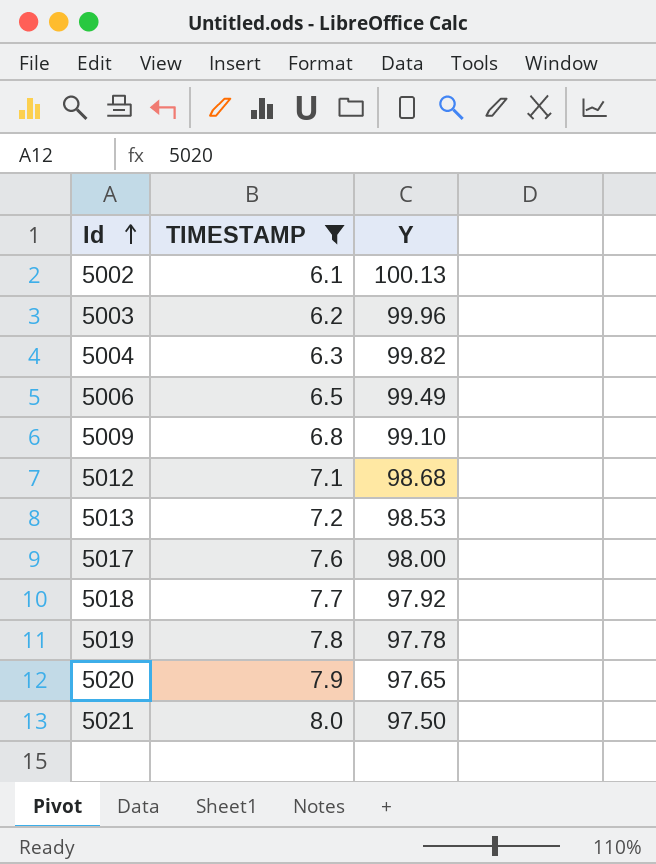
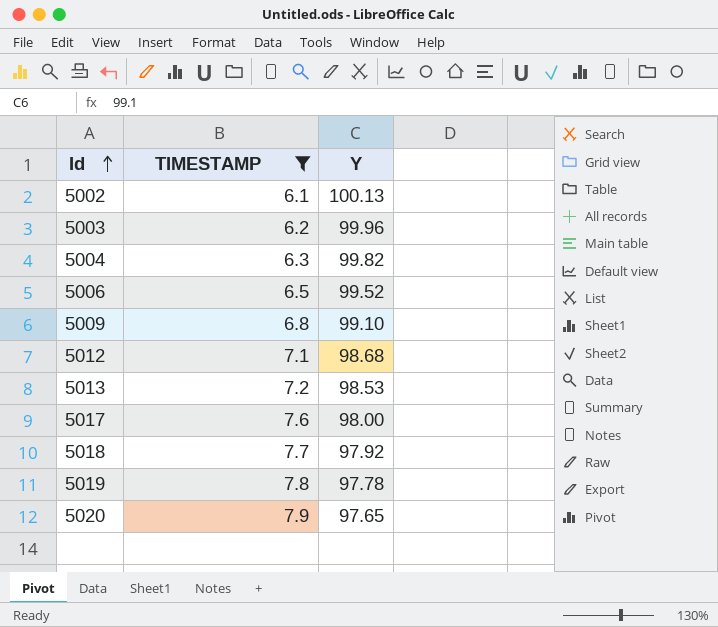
row 5021: 8.0 | 97.50 -> none
5006 | Y: 99.49 -> 99.52

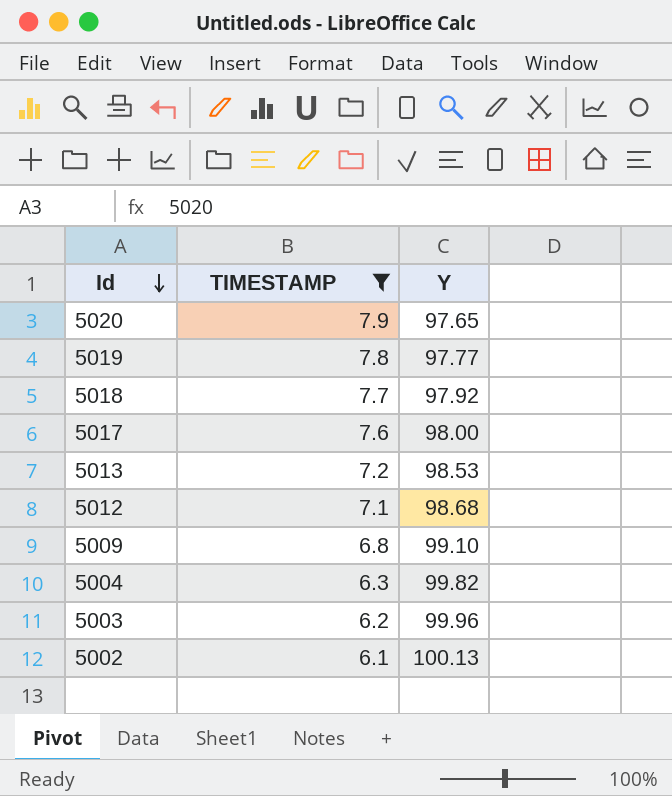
row order: Id ascending -> Id descending
row 5006: 6.5 | 99.52 -> none
5019 | Y: 97.78 -> 97.77

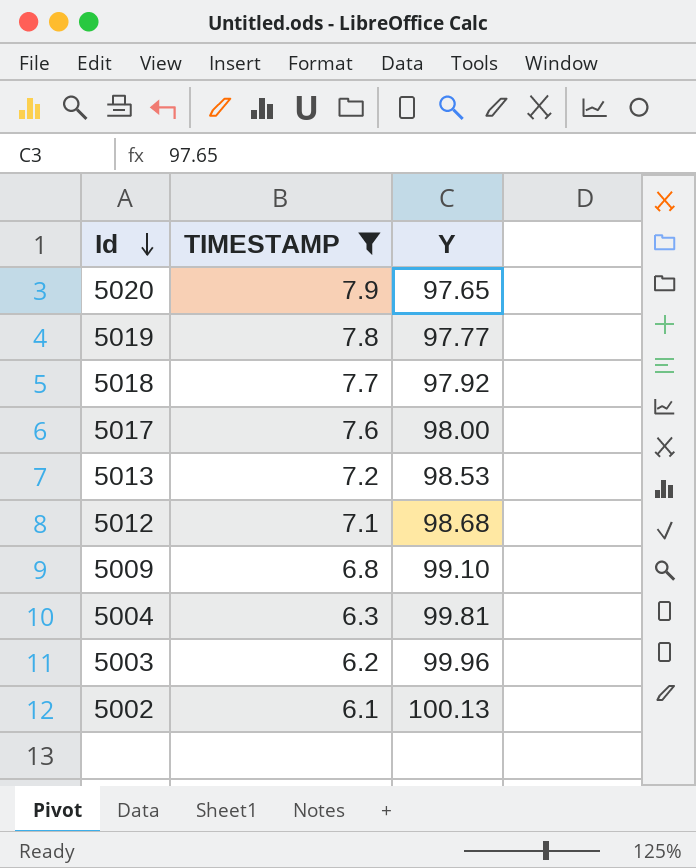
5004 | Y: 99.82 -> 99.81

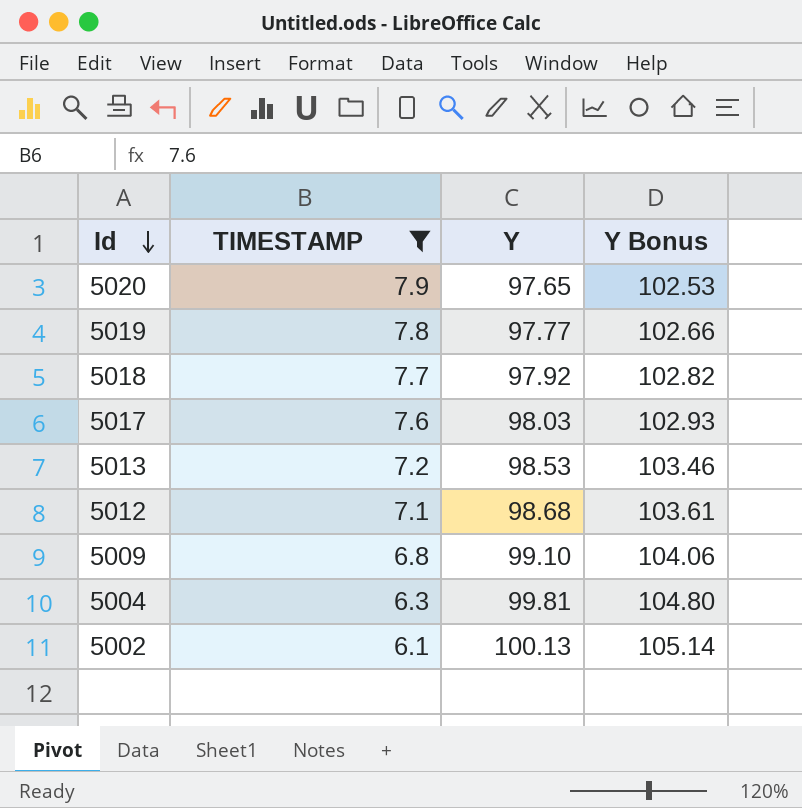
column Y Bonus | formula: none -> [Y] * 1.05
row 5003: 6.2 | 99.96 -> none
5017 | Y: 98.00 -> 98.03

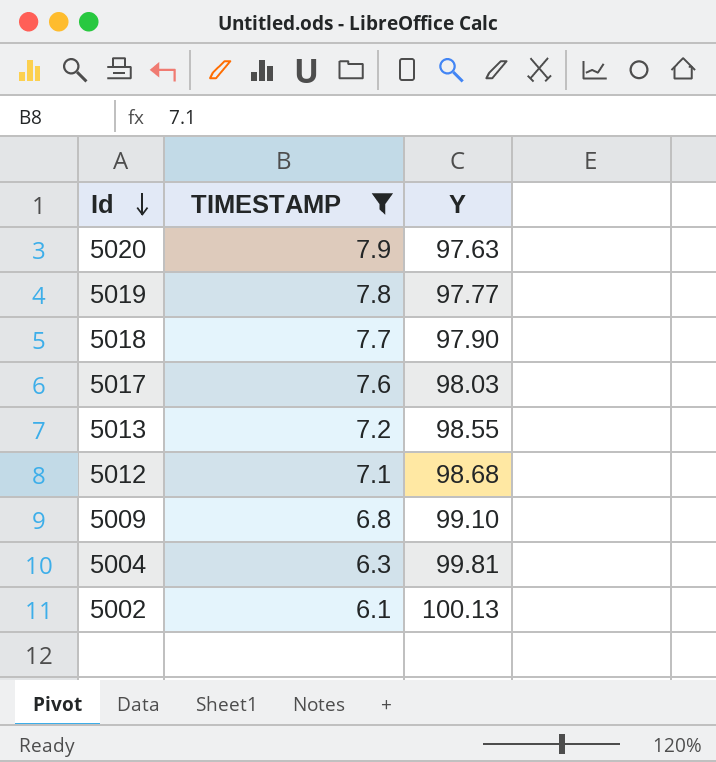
column Y Bonus | formula: [Y] * 1.05 -> none
5020 | Y: 97.65 -> 97.63
5018 | Y: 97.92 -> 97.90
5013 | Y: 98.53 -> 98.55

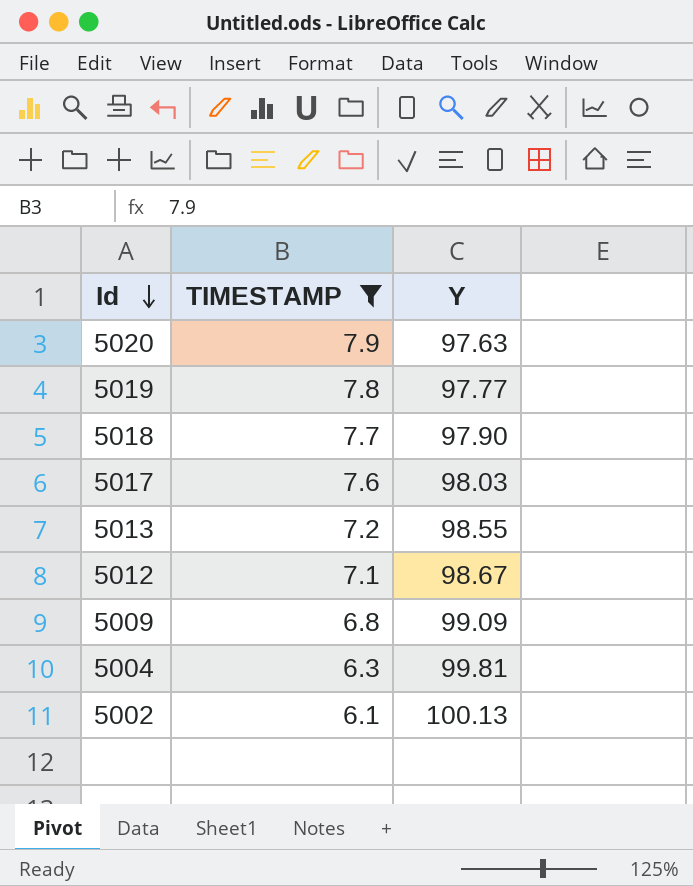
5012 | Y: 98.68 -> 98.67
5009 | Y: 99.10 -> 99.09

